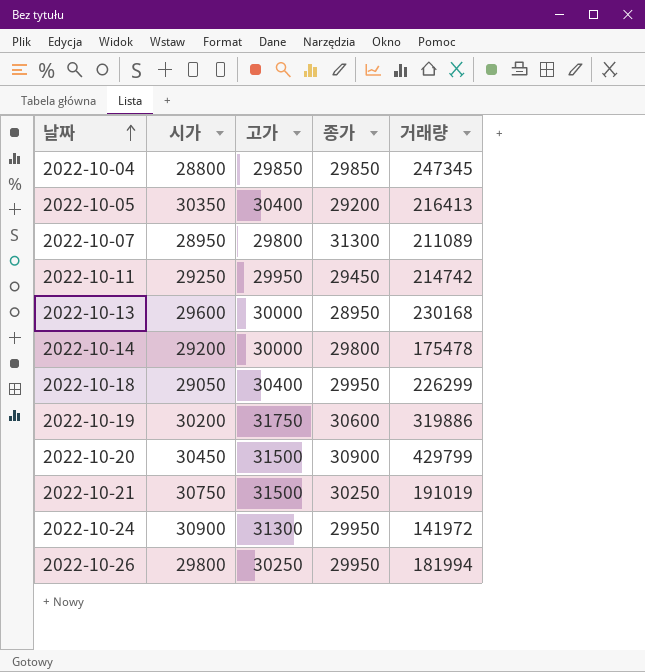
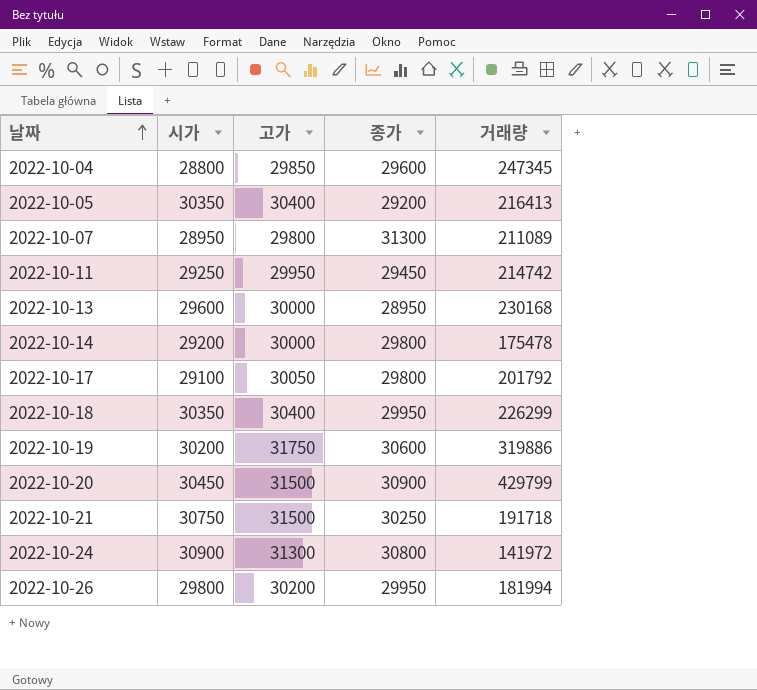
2022-10-04 | 종가: 29850 -> 29600
row 2022-10-17: none -> 29100 | 30050 | 29800 | 201792
2022-10-18 | 시가: 29050 -> 30350
2022-10-21 | 거래량: 191019 -> 191718
2022-10-24 | 종가: 29950 -> 30800
2022-10-26 | 고가: 30250 -> 30200

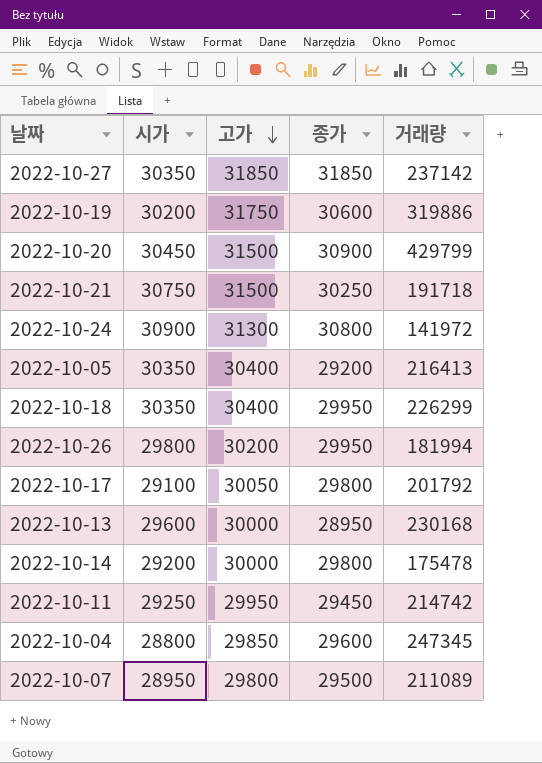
row order: 날짜 ascending -> 고가 descending
row 2022-10-27: none -> 30350 | 31850 | 31850 | 237142
2022-10-07 | 종가: 31300 -> 29500

